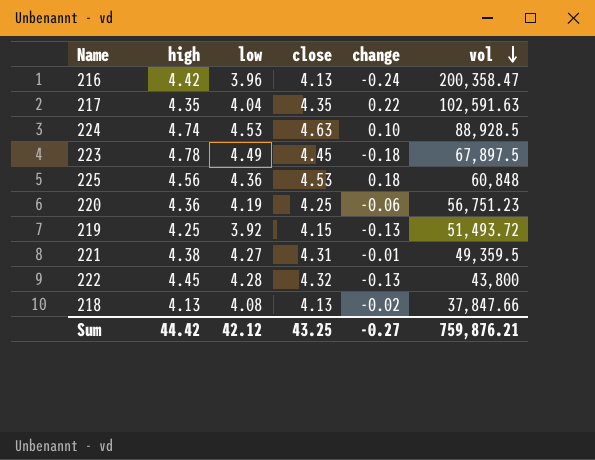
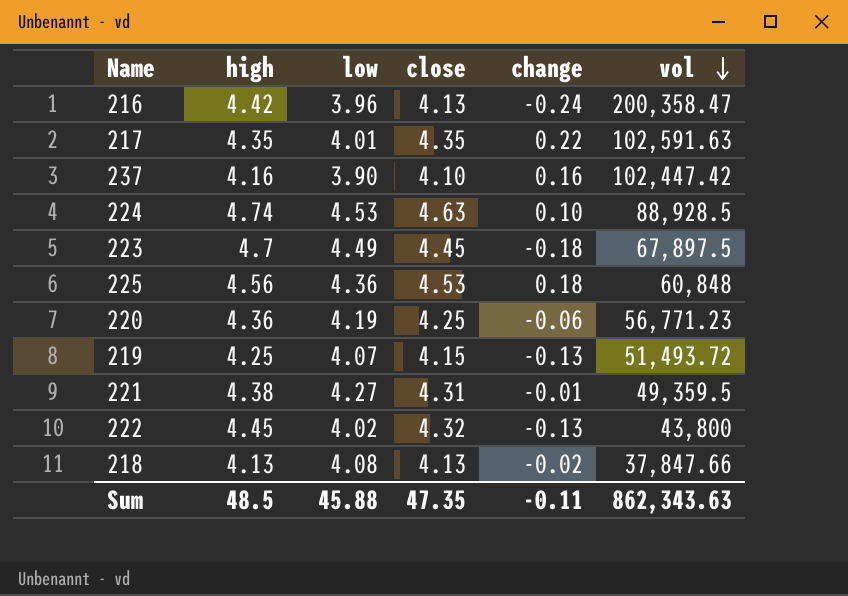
217 | low: 4.04 -> 4.01
row 237: none -> 4.16 | 3.90 | 4.10 | 0.16 | 102,447.42
223 | high: 4.78 -> 4.7
220 | vol: 56,751.23 -> 56,771.23
219 | low: 3.92 -> 4.07
222 | low: 4.28 -> 4.02
Sum | high: 44.42 -> 48.5
Sum | low: 42.12 -> 45.88
Sum | close: 43.25 -> 47.35
Sum | change: -0.27 -> -0.11
Sum | vol: 759,876.21 -> 862,343.63

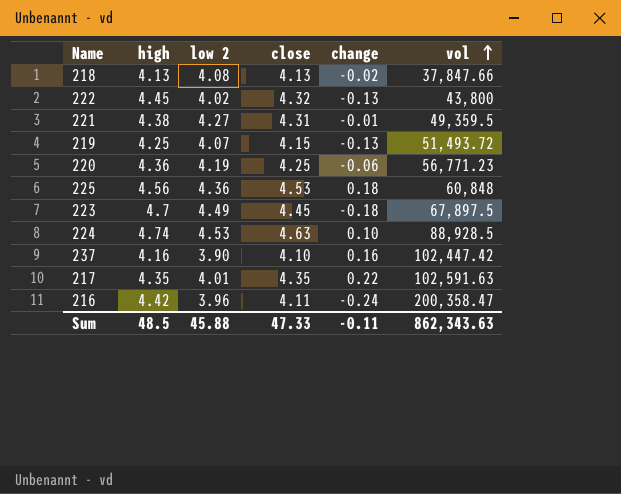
row order: vol descending -> vol ascending
column name: low -> low 2
216 | close: 4.13 -> 4.11
Sum | close: 47.35 -> 47.33

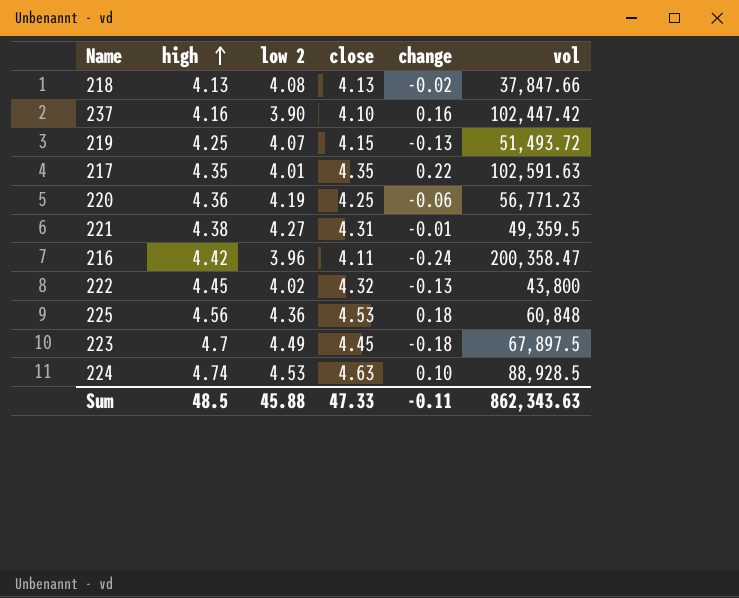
row order: vol ascending -> high ascending

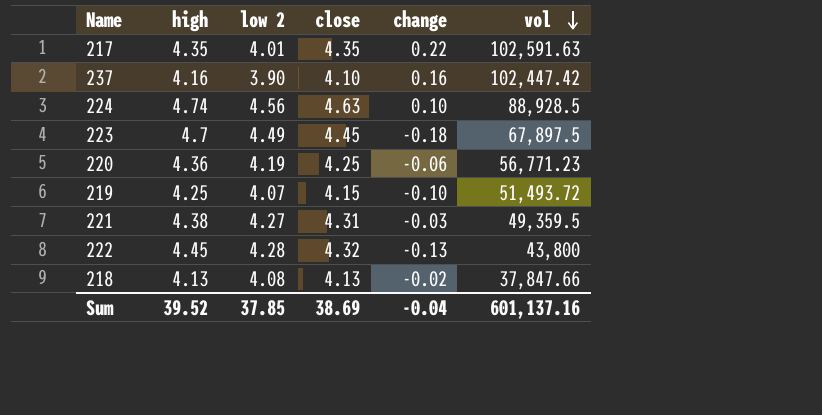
row order: high ascending -> vol descending
row 216: 4.42 | 3.96 | 4.11 | -0.24 | 200,358.47 -> none
row 225: 4.56 | 4.36 | 4.53 | 0.18 | 60,848 -> none
224 | low 2: 4.53 -> 4.56
219 | change: -0.13 -> -0.10
221 | change: -0.01 -> -0.03
222 | low 2: 4.02 -> 4.28
Sum | high: 48.5 -> 39.52
Sum | low 2: 45.88 -> 37.85
Sum | close: 47.33 -> 38.69
Sum | change: -0.11 -> -0.04
Sum | vol: 862,343.63 -> 601,137.16

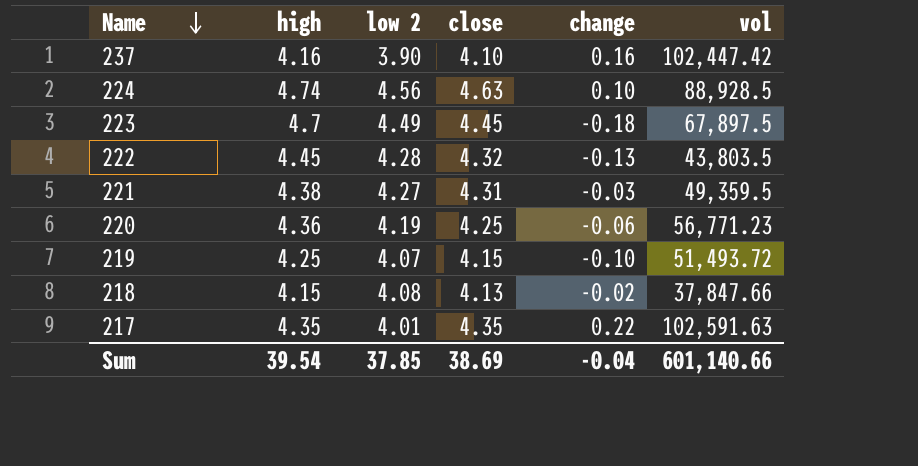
row order: vol descending -> Name descending
222 | vol: 43,800 -> 43,803.5
218 | high: 4.13 -> 4.15
Sum | high: 39.52 -> 39.54
Sum | vol: 601,137.16 -> 601,140.66

